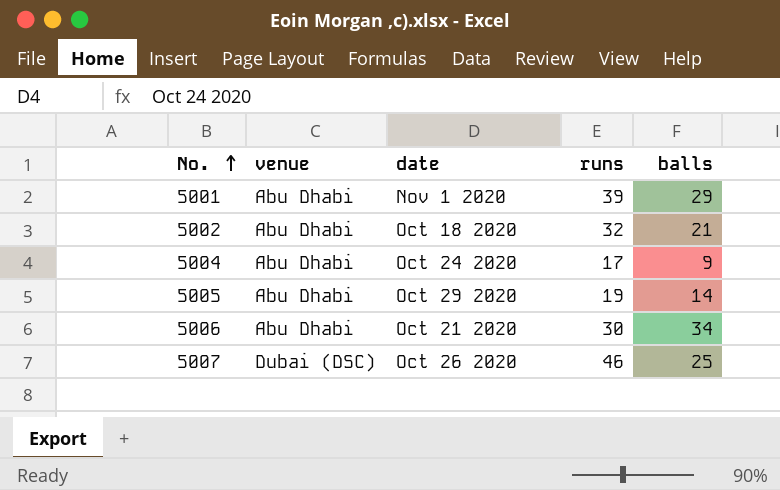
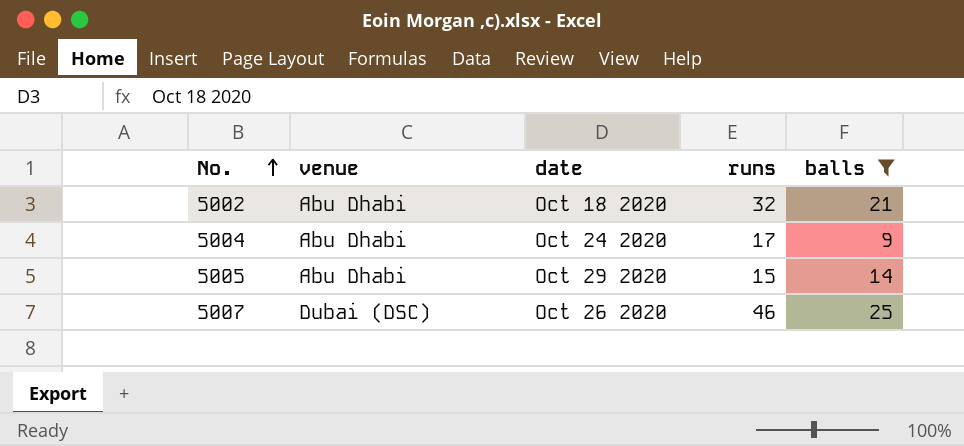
filter: none -> balls <= 25
5005 | runs: 19 -> 15

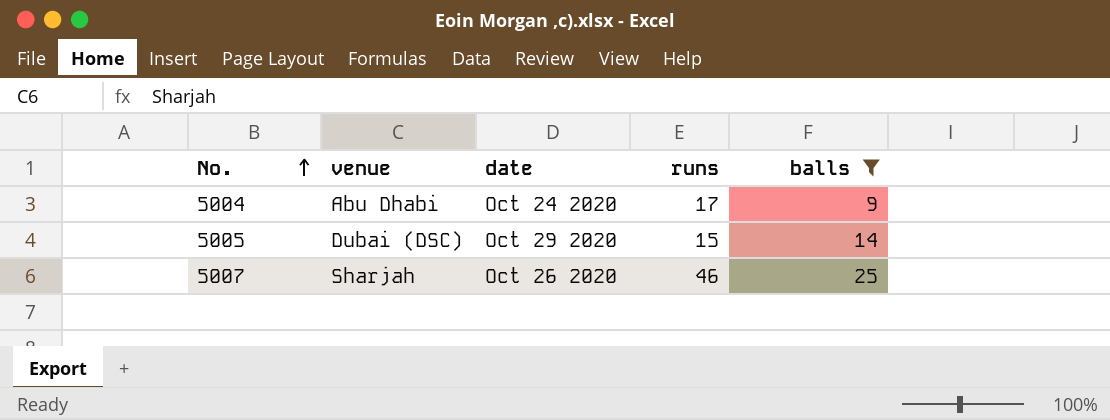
row 5002: Abu Dhabi | Oct 18 2020 | 32 | 21 -> none
5005 | venue: Abu Dhabi -> Dubai (DSC)
5007 | venue: Dubai (DSC) -> Sharjah

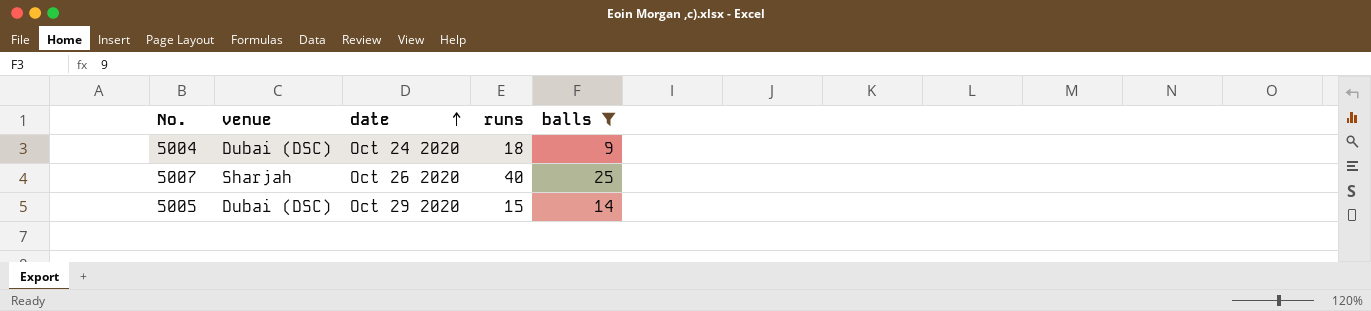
row order: No. ascending -> date ascending
5004 | venue: Abu Dhabi -> Dubai (DSC)
5004 | runs: 17 -> 18
5007 | runs: 46 -> 40

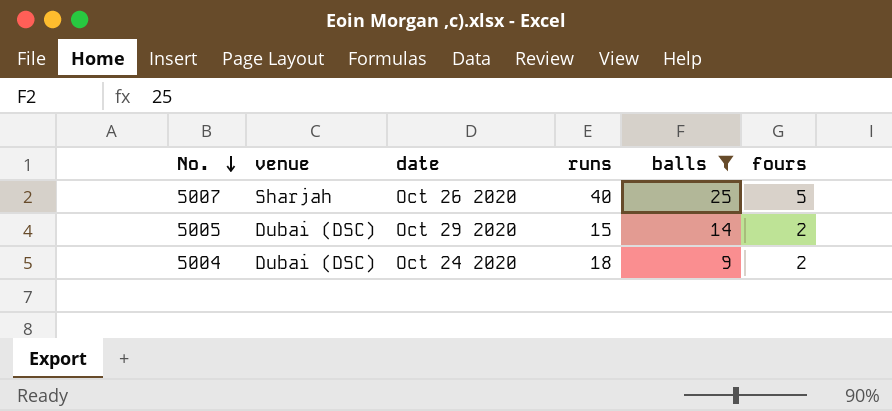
row order: date ascending -> No. descending
column fours | position: none -> 6

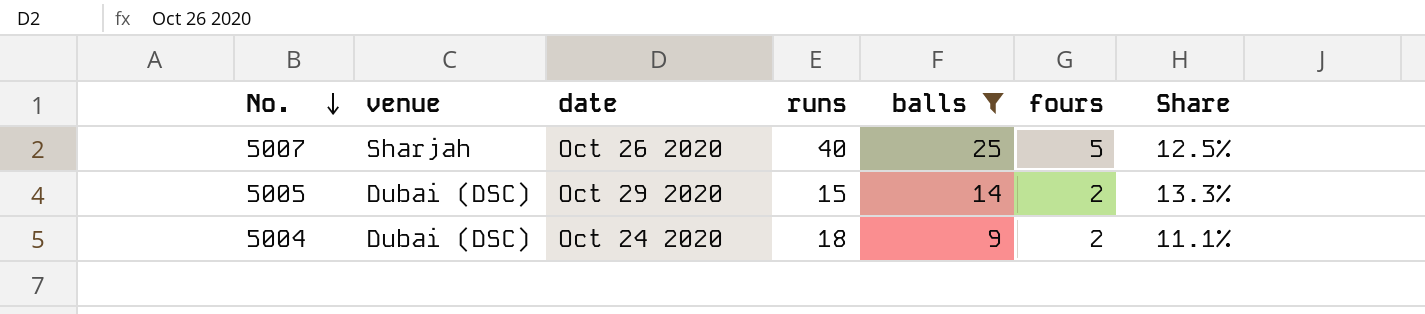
column Share | formula: none -> [fours] / [runs]

